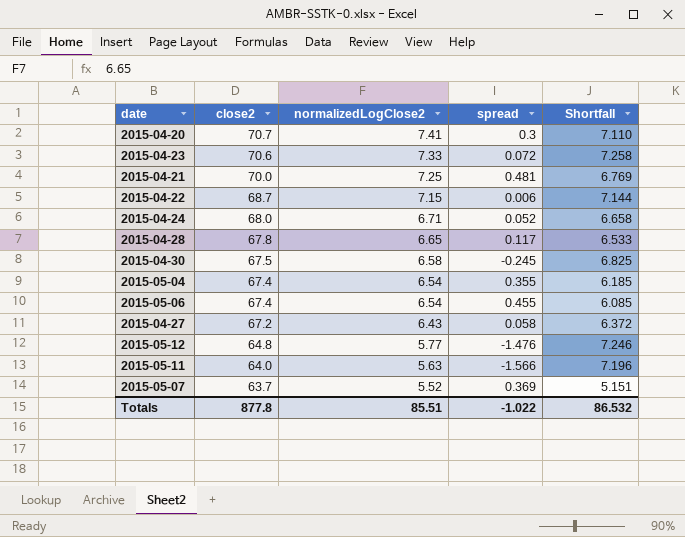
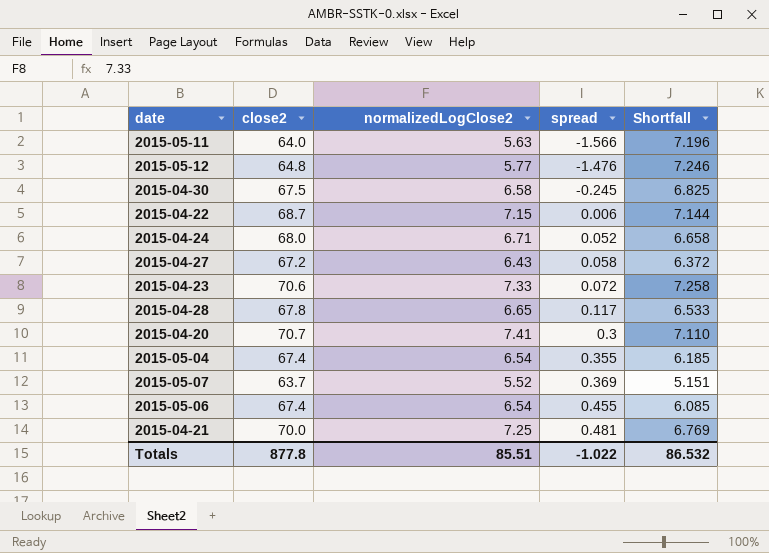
row order: close2 descending -> spread ascending

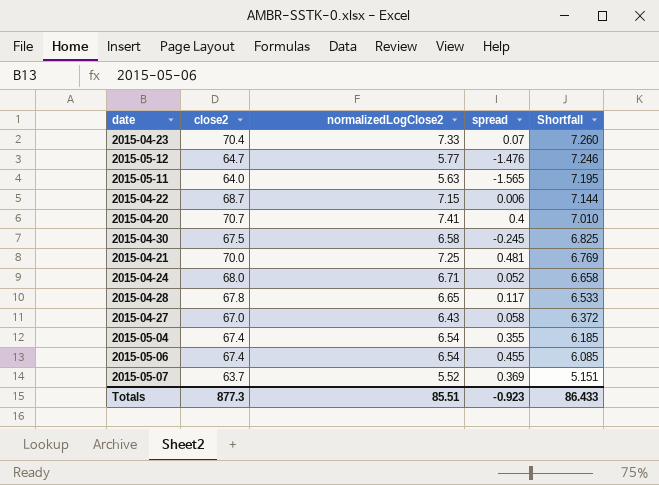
row order: spread ascending -> Shortfall descending
2015-04-23 | close2: 70.6 -> 70.4
2015-04-23 | spread: 0.072 -> 0.07
2015-04-23 | Shortfall: 7.258 -> 7.260
2015-05-12 | close2: 64.8 -> 64.7
2015-05-11 | spread: -1.566 -> -1.565
2015-05-11 | Shortfall: 7.196 -> 7.195
2015-04-20 | spread: 0.3 -> 0.4
2015-04-20 | Shortfall: 7.110 -> 7.010
2015-04-27 | close2: 67.2 -> 67.0
Totals | close2: 877.8 -> 877.3
Totals | spread: -1.022 -> -0.923
Totals | Shortfall: 86.532 -> 86.433

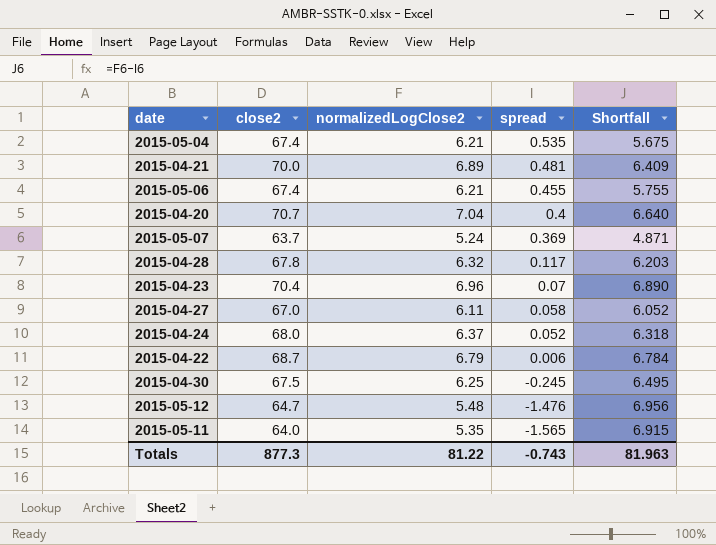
row order: Shortfall descending -> spread descending
2015-05-04 | normalizedLogClose2: 6.54 -> 6.21
2015-05-04 | spread: 0.355 -> 0.535
2015-05-04 | Shortfall: 6.185 -> 5.675
2015-04-21 | normalizedLogClose2: 7.25 -> 6.89
2015-04-21 | Shortfall: 6.769 -> 6.409
2015-05-06 | normalizedLogClose2: 6.54 -> 6.21
2015-05-06 | Shortfall: 6.085 -> 5.755
2015-04-20 | normalizedLogClose2: 7.41 -> 7.04
2015-04-20 | Shortfall: 7.010 -> 6.640
2015-05-07 | normalizedLogClose2: 5.52 -> 5.24
2015-05-07 | Shortfall: 5.151 -> 4.871
2015-04-28 | normalizedLogClose2: 6.65 -> 6.32
2015-04-28 | Shortfall: 6.533 -> 6.203
2015-04-23 | normalizedLogClose2: 7.33 -> 6.96
2015-04-23 | Shortfall: 7.260 -> 6.890
2015-04-27 | normalizedLogClose2: 6.43 -> 6.11
2015-04-27 | Shortfall: 6.372 -> 6.052
2015-04-24 | normalizedLogClose2: 6.71 -> 6.37
2015-04-24 | Shortfall: 6.658 -> 6.318
2015-04-22 | normalizedLogClose2: 7.15 -> 6.79
2015-04-22 | Shortfall: 7.144 -> 6.784
2015-04-30 | normalizedLogClose2: 6.58 -> 6.25
2015-04-30 | Shortfall: 6.825 -> 6.495
2015-05-12 | normalizedLogClose2: 5.77 -> 5.48
2015-05-12 | Shortfall: 7.246 -> 6.956
2015-05-11 | normalizedLogClose2: 5.63 -> 5.35
2015-05-11 | Shortfall: 7.195 -> 6.915
Totals | normalizedLogClose2: 85.51 -> 81.22
Totals | spread: -0.923 -> -0.743
Totals | Shortfall: 86.433 -> 81.963

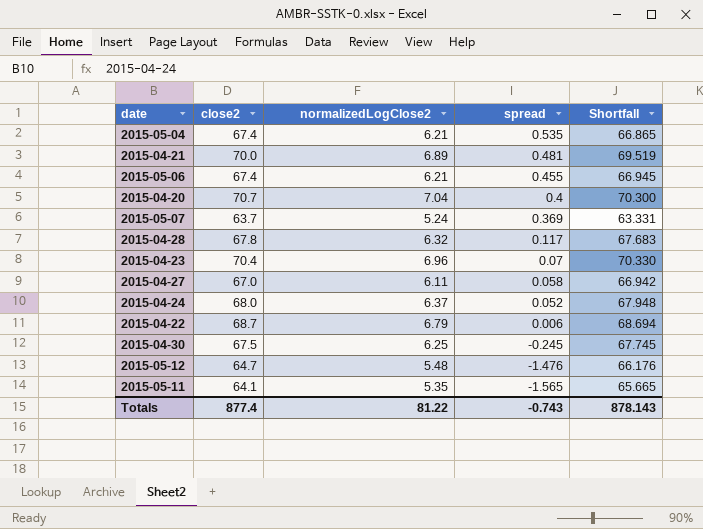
column Shortfall | formula: [normalizedLogClose2] - [spread] -> [close2] - [spread]
2015-05-11 | close2: 64.0 -> 64.1
Totals | close2: 877.3 -> 877.4
Totals | Shortfall: 81.963 -> 878.143

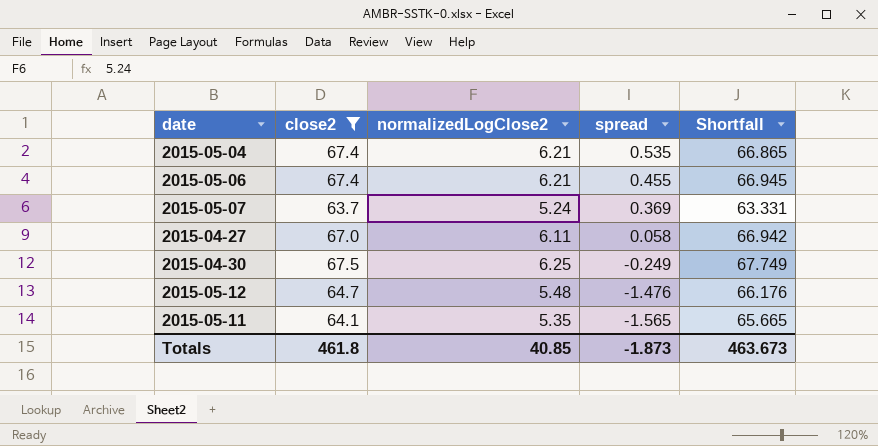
filter: none -> close2 <= 67.5
2015-04-30 | spread: -0.245 -> -0.249
2015-04-30 | Shortfall: 67.745 -> 67.749
Totals | close2: 877.4 -> 461.8
Totals | normalizedLogClose2: 81.22 -> 40.85
Totals | spread: -0.743 -> -1.873
Totals | Shortfall: 878.143 -> 463.673

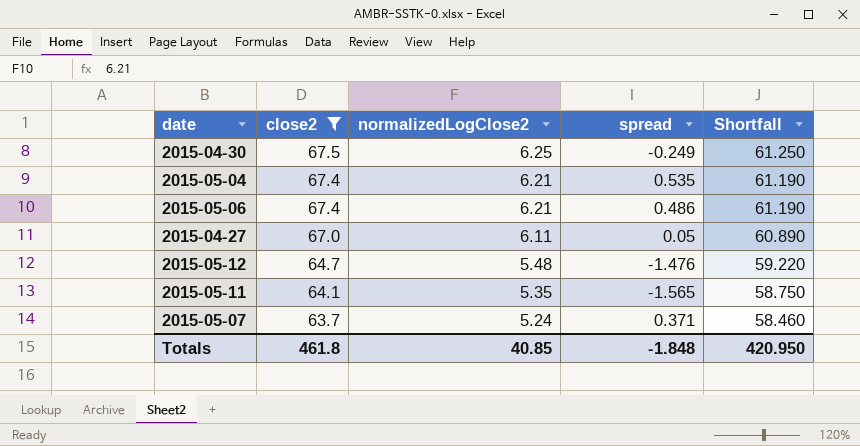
row order: spread descending -> close2 descending
column Shortfall | formula: [close2] - [spread] -> [close2] - [normalizedLogClose2]
2015-05-06 | spread: 0.455 -> 0.486
2015-04-27 | spread: 0.058 -> 0.05
2015-05-07 | spread: 0.369 -> 0.371
Totals | spread: -1.873 -> -1.848
Totals | Shortfall: 463.673 -> 420.950

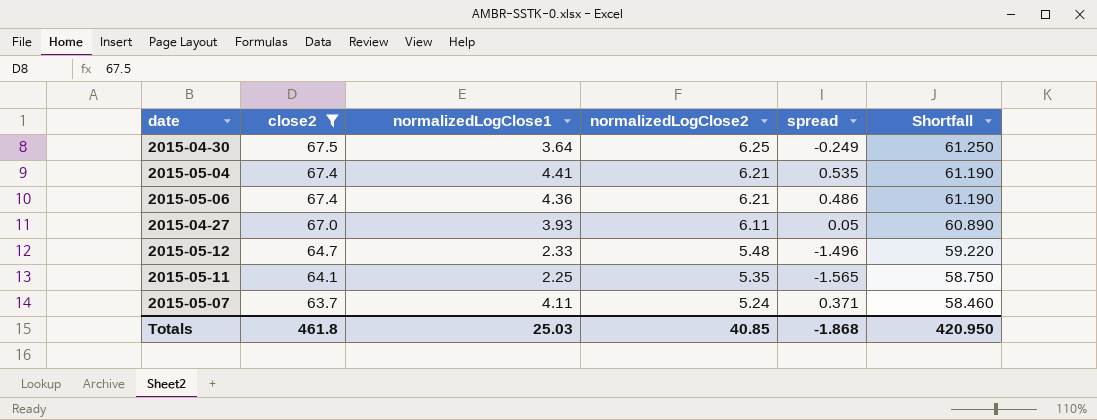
column normalizedLogClose1 | position: none -> 3
2015-05-12 | spread: -1.476 -> -1.496
Totals | spread: -1.848 -> -1.868

